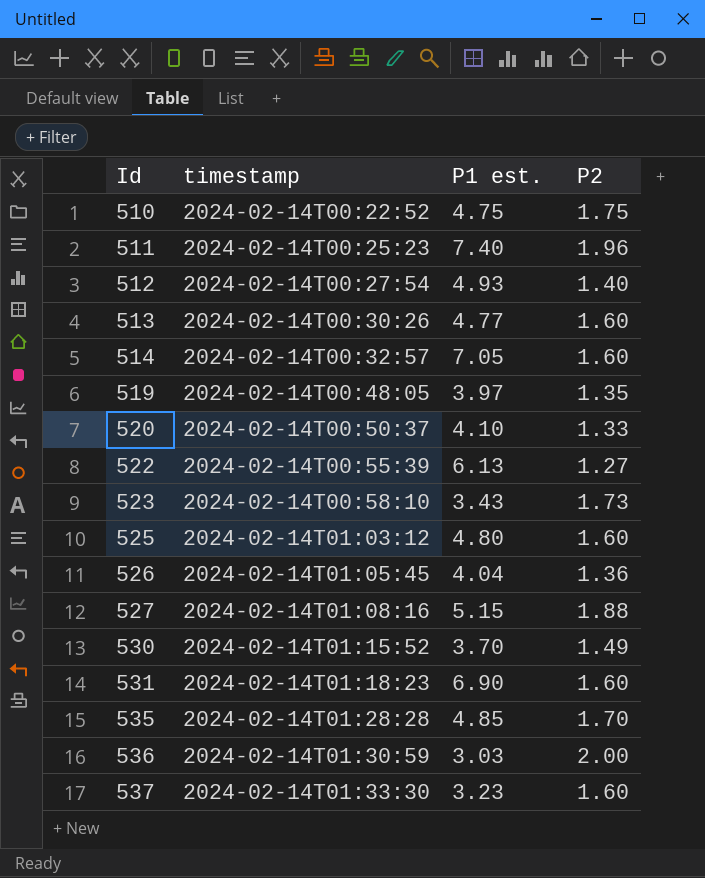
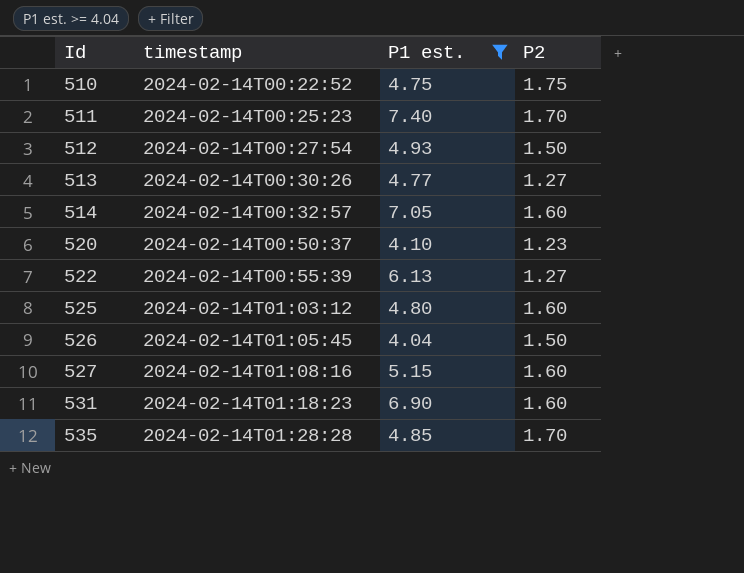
filter: none -> P1 est. >= 4.04
511 | P2: 1.96 -> 1.70
512 | P2: 1.40 -> 1.50
513 | P2: 1.60 -> 1.27
520 | P2: 1.33 -> 1.23
526 | P2: 1.36 -> 1.50
527 | P2: 1.88 -> 1.60

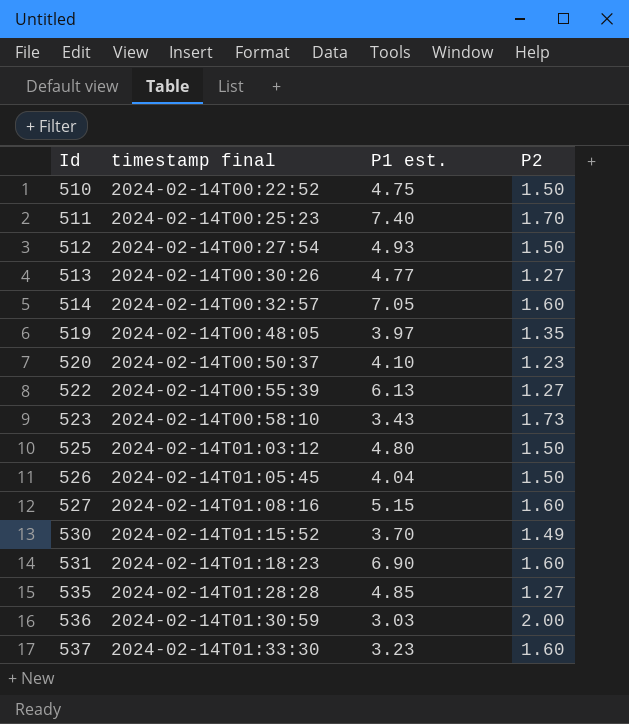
filter: P1 est. >= 4.04 -> none
column name: timestamp -> timestamp final
510 | P2: 1.75 -> 1.50
525 | P2: 1.60 -> 1.50
535 | P2: 1.70 -> 1.27

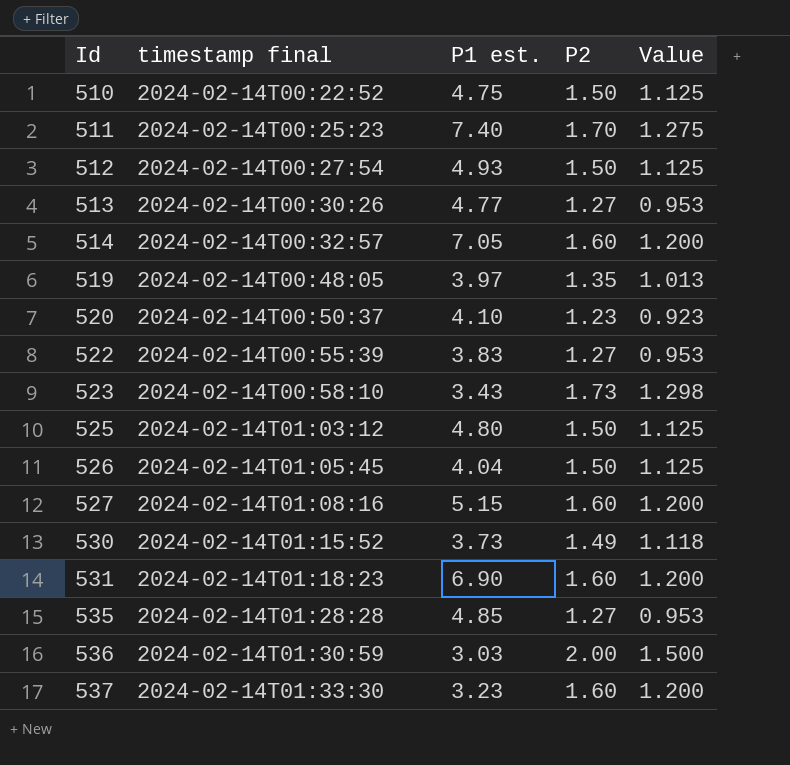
column Value | formula: none -> [P2] * 0.75
522 | P1 est.: 6.13 -> 3.83
530 | P1 est.: 3.70 -> 3.73

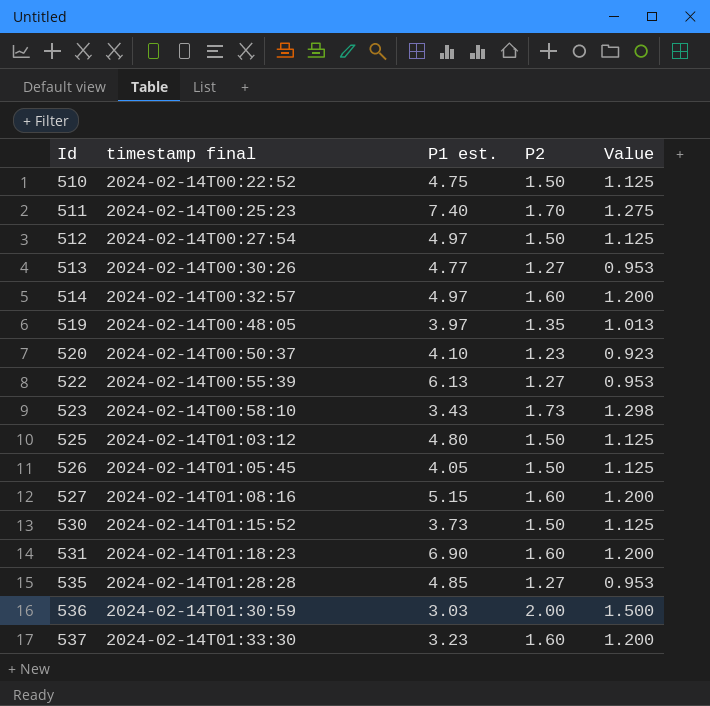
512 | P1 est.: 4.93 -> 4.97
514 | P1 est.: 7.05 -> 4.97
522 | P1 est.: 3.83 -> 6.13
526 | P1 est.: 4.04 -> 4.05
530 | P2: 1.49 -> 1.50
530 | Value: 1.118 -> 1.125

